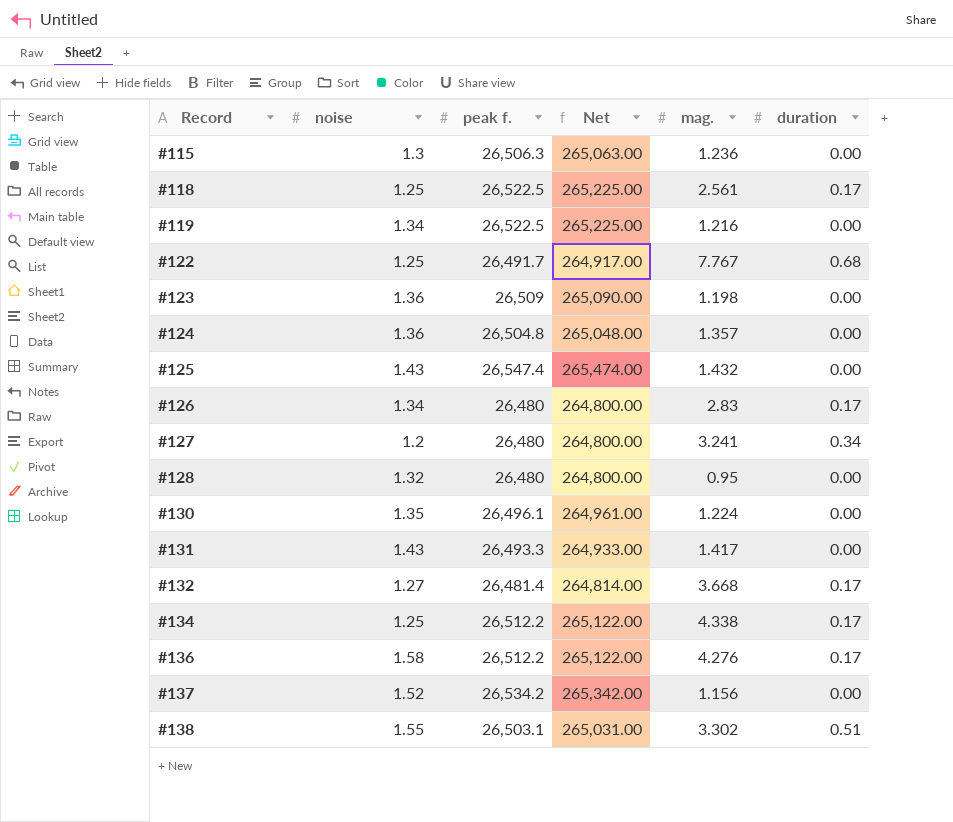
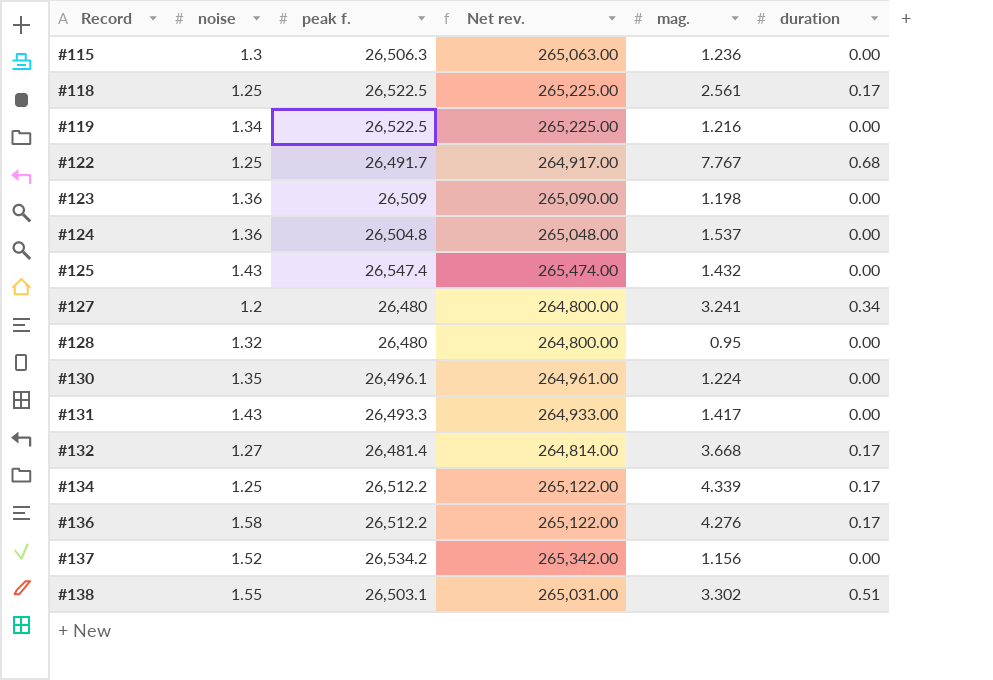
column name: Net -> Net rev.
row #126: 1.34 | 26,480 | 264,800.00 | 2.83 | 0.17 -> none
#124 | mag.: 1.357 -> 1.537
#134 | mag.: 4.338 -> 4.339

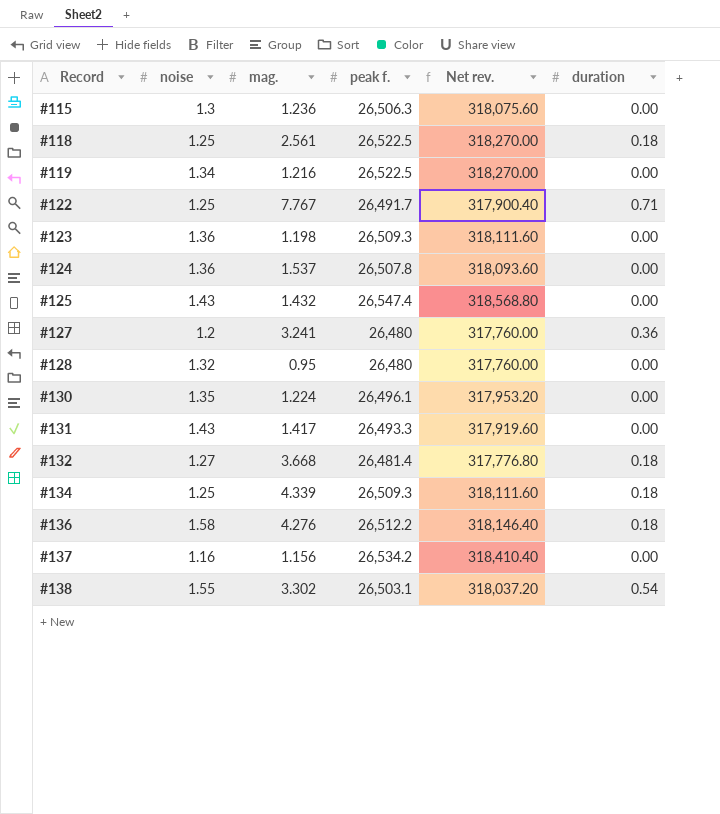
column mag. | position: 5 -> 3
column Net rev. | formula: [peak f.] * 10 -> [peak f.] * 12
#118 | duration: 0.17 -> 0.18
#122 | duration: 0.68 -> 0.71
#123 | peak f.: 26,509 -> 26,509.3
#124 | peak f.: 26,504.8 -> 26,507.8
#127 | duration: 0.34 -> 0.36
#132 | duration: 0.17 -> 0.18
#134 | peak f.: 26,512.2 -> 26,509.3
#134 | duration: 0.17 -> 0.18
#136 | duration: 0.17 -> 0.18
#137 | noise: 1.52 -> 1.16
#138 | duration: 0.51 -> 0.54

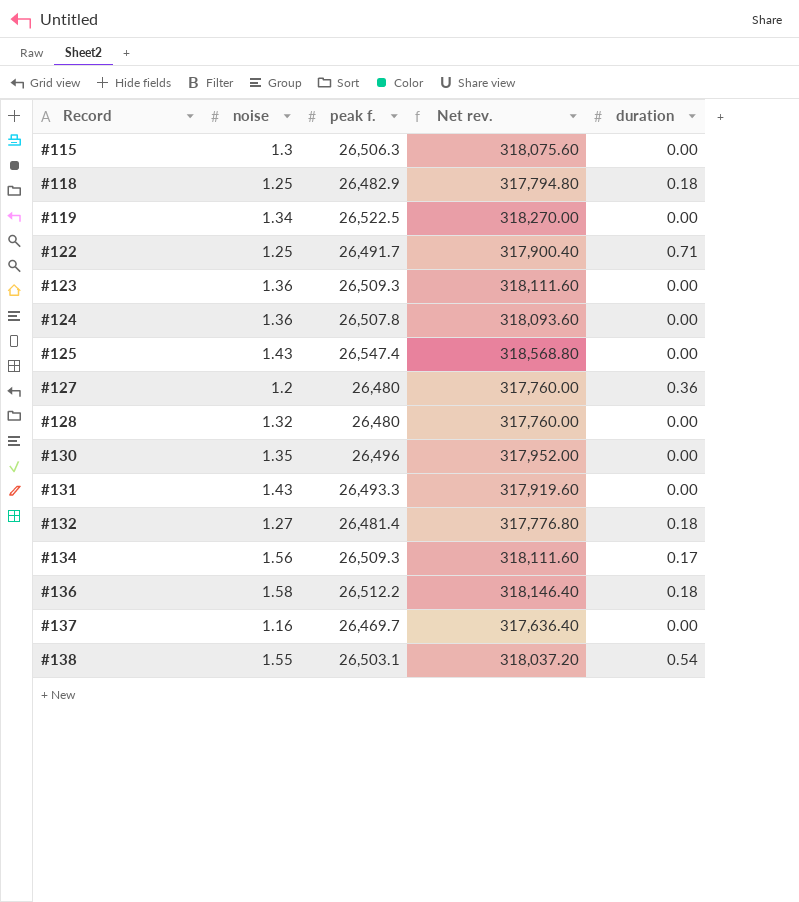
column mag. | position: 3 -> none
#118 | peak f.: 26,522.5 -> 26,482.9
#118 | Net rev.: 318,270.00 -> 317,794.80
#130 | peak f.: 26,496.1 -> 26,496
#130 | Net rev.: 317,953.20 -> 317,952.00
#134 | noise: 1.25 -> 1.56
#134 | duration: 0.18 -> 0.17
#137 | peak f.: 26,534.2 -> 26,469.7
#137 | Net rev.: 318,410.40 -> 317,636.40

